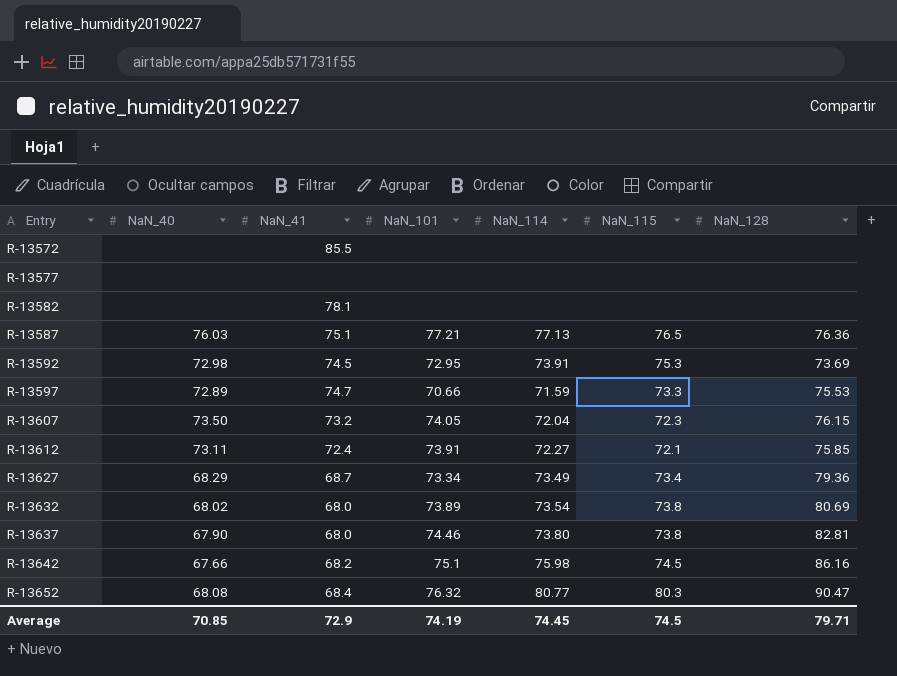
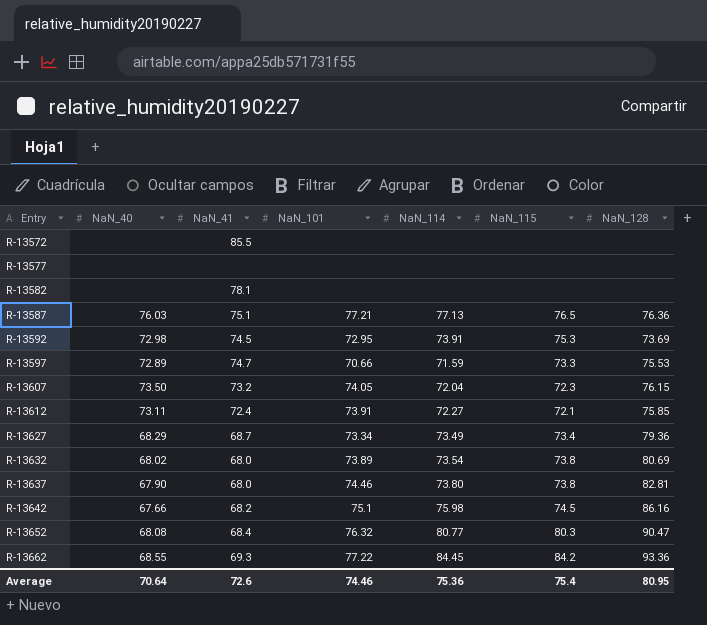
row R-13662: none -> 68.55 | 69.3 | 77.22 | 84.45 | 84.2 | 93.36
Average | NaN_40: 70.85 -> 70.64
Average | NaN_41: 72.9 -> 72.6
Average | NaN_101: 74.19 -> 74.46
Average | NaN_114: 74.45 -> 75.36
Average | NaN_115: 74.5 -> 75.4
Average | NaN_128: 79.71 -> 80.95

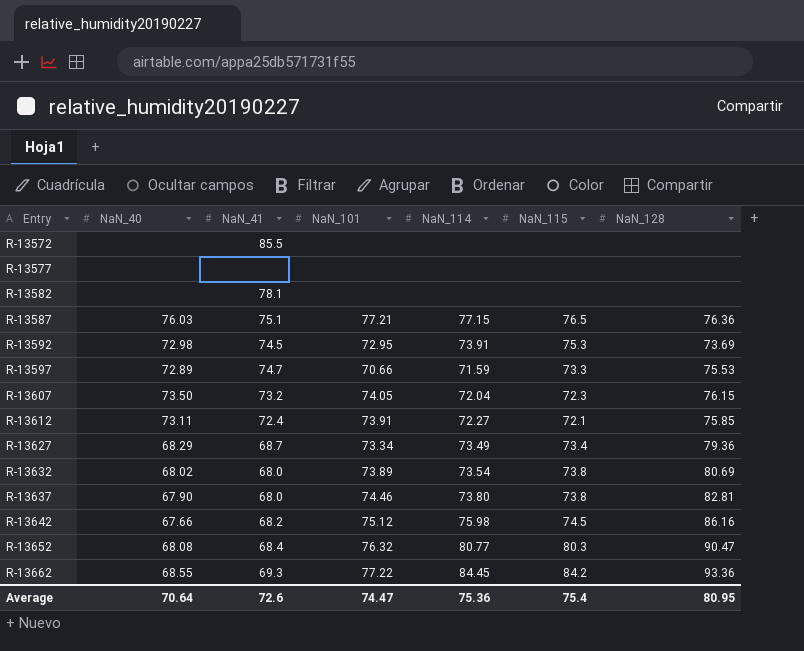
R-13587 | NaN_114: 77.13 -> 77.15
R-13642 | NaN_101: 75.1 -> 75.12
Average | NaN_101: 74.46 -> 74.47

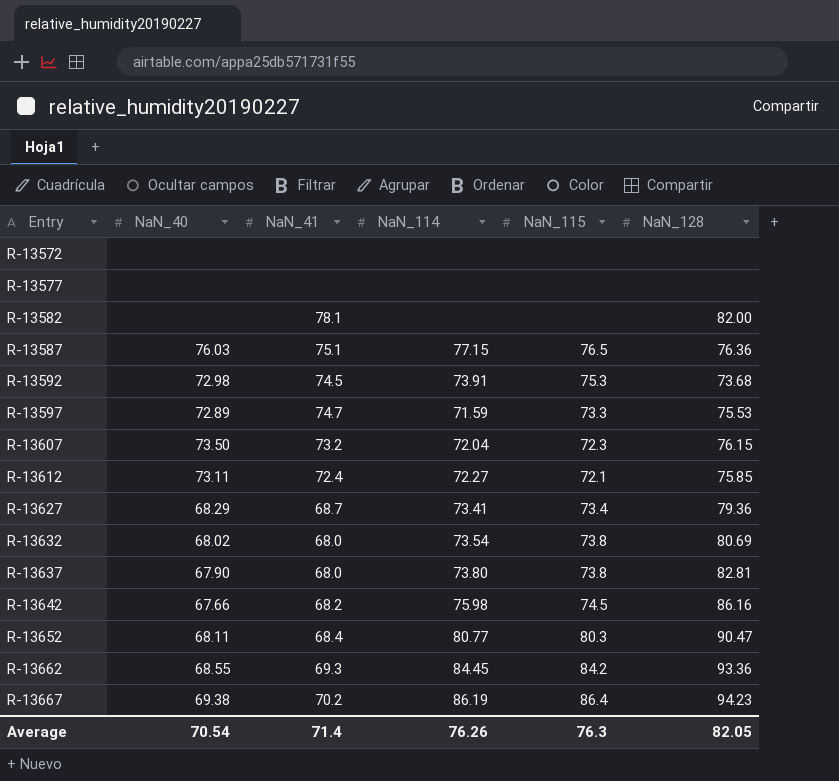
column NaN_101 | position: 4 -> none
R-13572 | NaN_41: 85.5 -> none
R-13582 | NaN_128: none -> 82.00
R-13592 | NaN_128: 73.69 -> 73.68
R-13627 | NaN_114: 73.49 -> 73.41
R-13652 | NaN_40: 68.08 -> 68.11
row R-13667: none -> 69.38 | 70.2 | 86.19 | 86.4 | 94.23
Average | NaN_40: 70.64 -> 70.54
Average | NaN_41: 72.6 -> 71.4
Average | NaN_114: 75.36 -> 76.26
Average | NaN_115: 75.4 -> 76.3
Average | NaN_128: 80.95 -> 82.05

